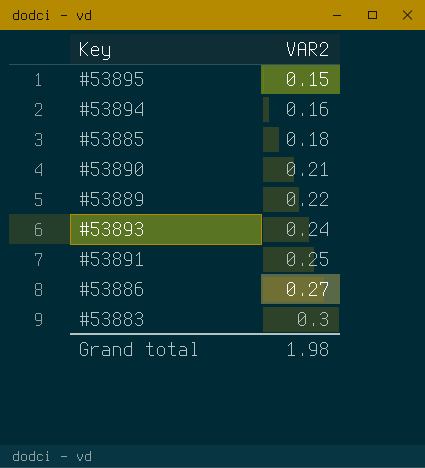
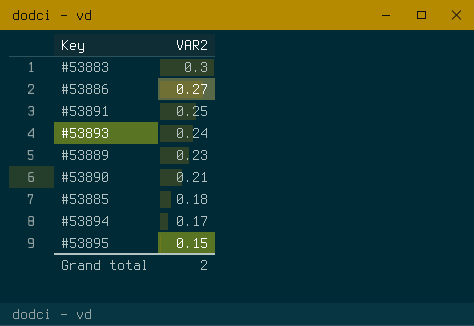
row order: VAR2 ascending -> VAR2 descending
#53889 | VAR2: 0.22 -> 0.23
#53894 | VAR2: 0.16 -> 0.17
Grand total | VAR2: 1.98 -> 2

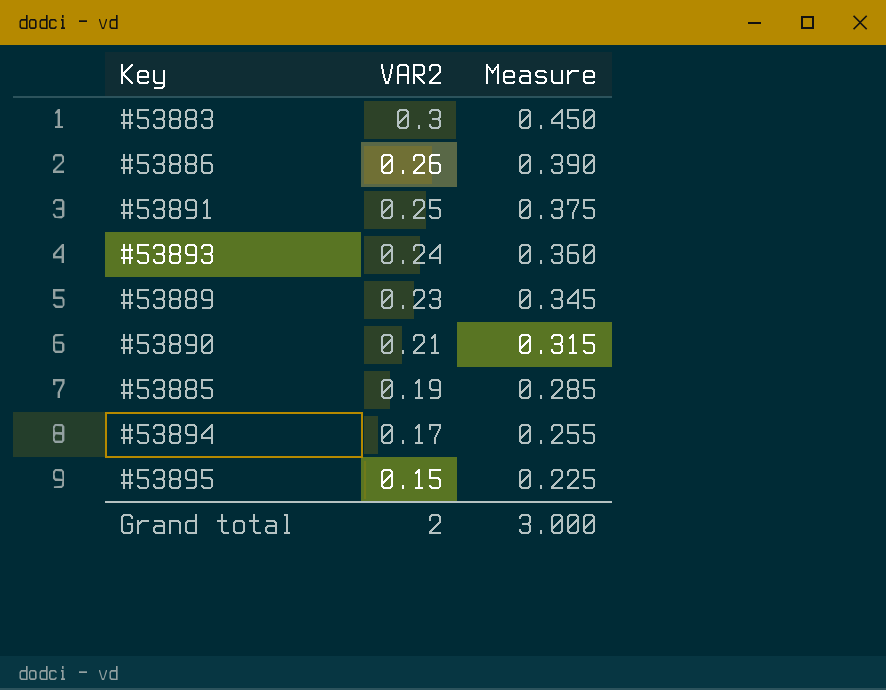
column Measure | formula: none -> [VAR2] * 1.5
#53886 | VAR2: 0.27 -> 0.26
#53885 | VAR2: 0.18 -> 0.19

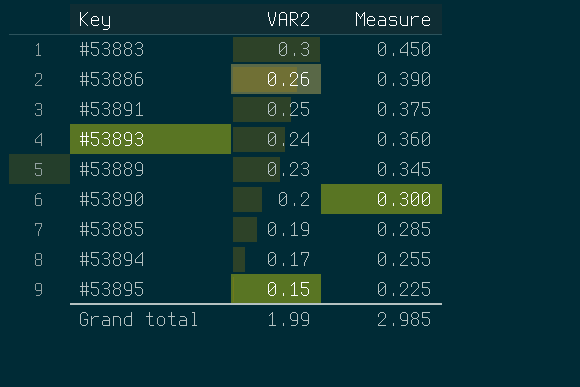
#53890 | VAR2: 0.21 -> 0.2
#53890 | Measure: 0.315 -> 0.300
Grand total | VAR2: 2 -> 1.99
Grand total | Measure: 3.000 -> 2.985

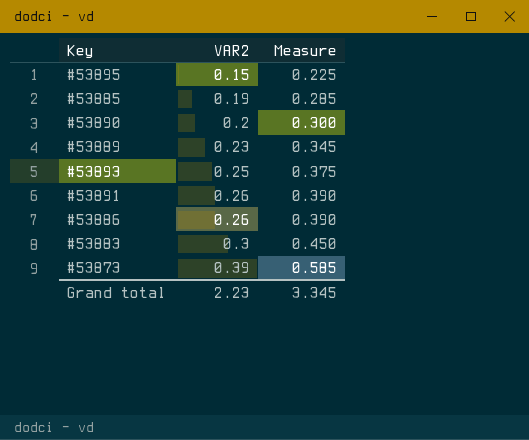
row order: VAR2 descending -> VAR2 ascending
row #53894: 0.17 | 0.255 -> none
#53893 | VAR2: 0.24 -> 0.25
#53893 | Measure: 0.360 -> 0.375
#53891 | VAR2: 0.25 -> 0.26
#53891 | Measure: 0.375 -> 0.390
row #53873: none -> 0.39 | 0.585
Grand total | VAR2: 1.99 -> 2.23
Grand total | Measure: 2.985 -> 3.345

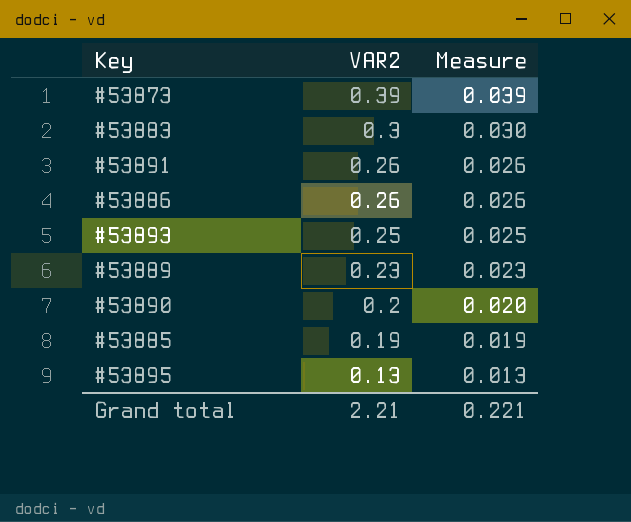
row order: VAR2 ascending -> VAR2 descending
column Measure | formula: [VAR2] * 1.5 -> [VAR2] * 0.1
#53895 | VAR2: 0.15 -> 0.13
Grand total | VAR2: 2.23 -> 2.21
Grand total | Measure: 3.345 -> 0.221

